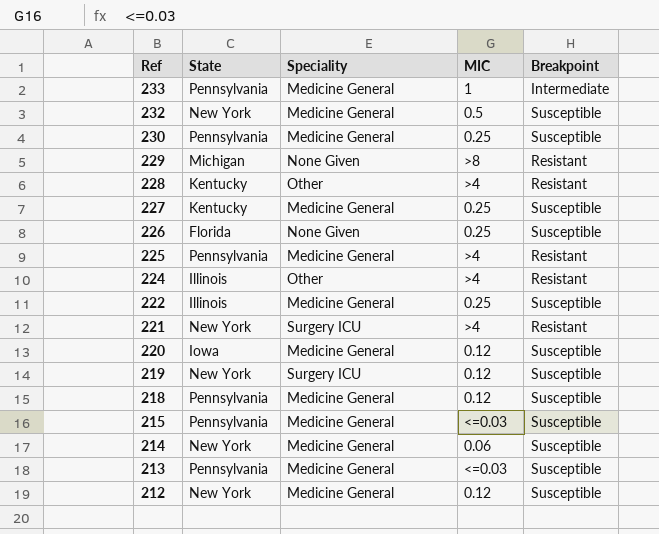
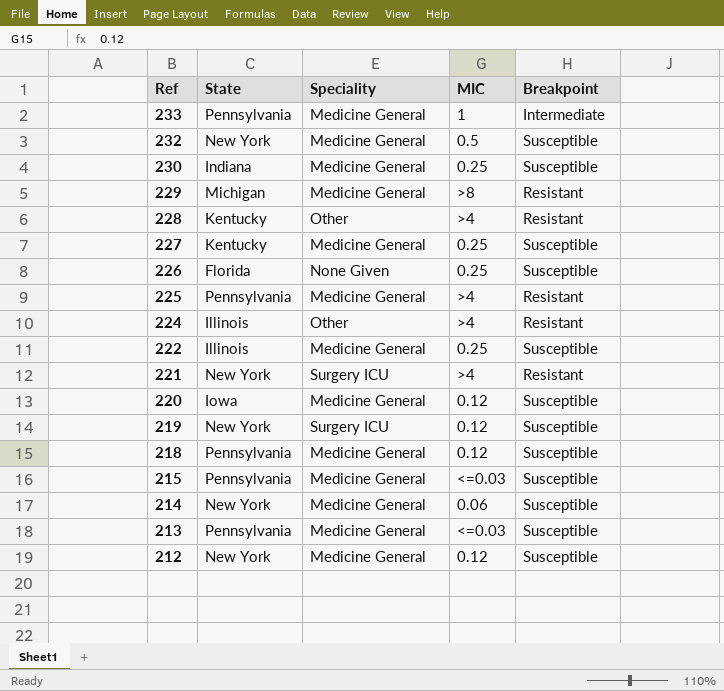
230 | State: Pennsylvania -> Indiana
229 | Speciality: None Given -> Medicine General

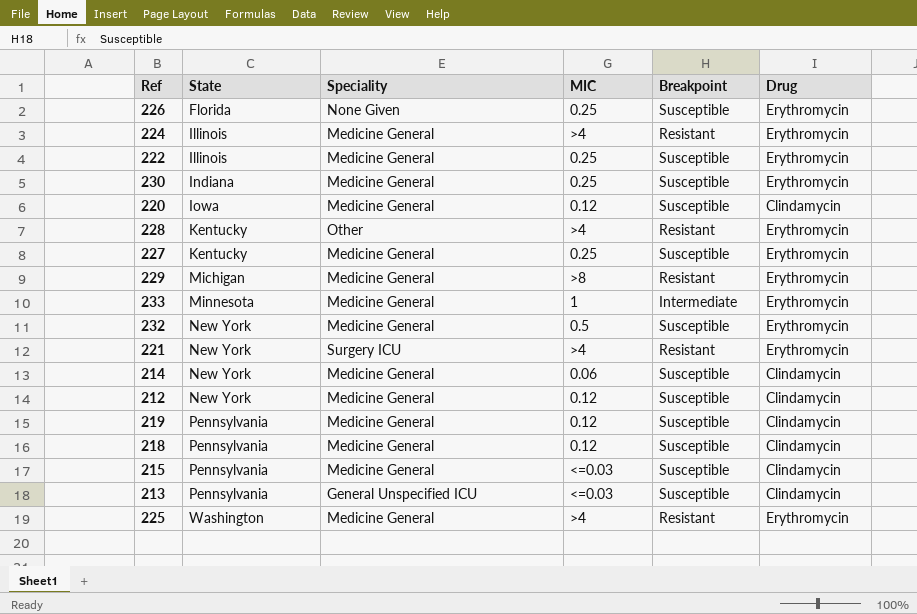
row order: Ref descending -> State ascending
column Drug | position: none -> 6
224 | Speciality: Other -> Medicine General
233 | State: Pennsylvania -> Minnesota
219 | State: New York -> Pennsylvania
219 | Speciality: Surgery ICU -> Medicine General
213 | Speciality: Medicine General -> General Unspecified ICU
225 | State: Pennsylvania -> Washington

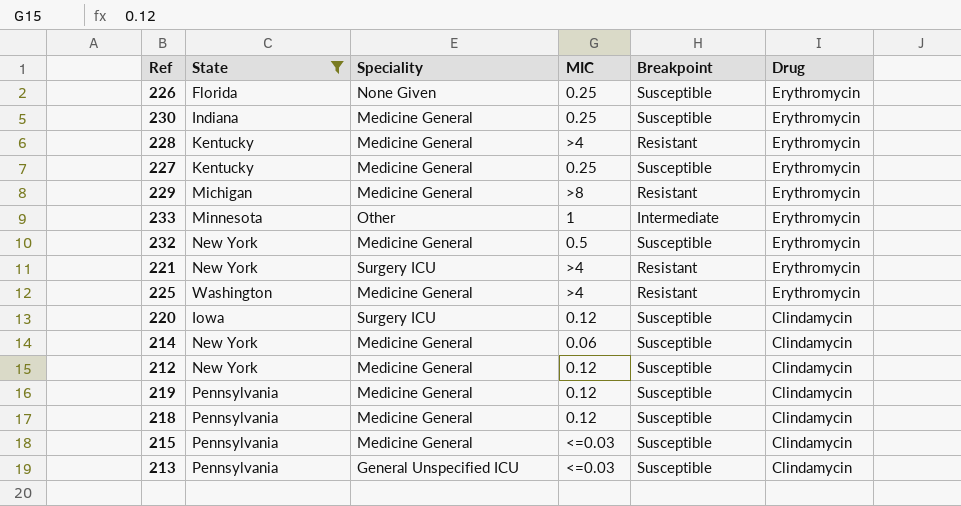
filter: none -> State != Illinois
row order: State ascending -> Drug descending
228 | Speciality: Other -> Medicine General
233 | Speciality: Medicine General -> Other
220 | Speciality: Medicine General -> Surgery ICU

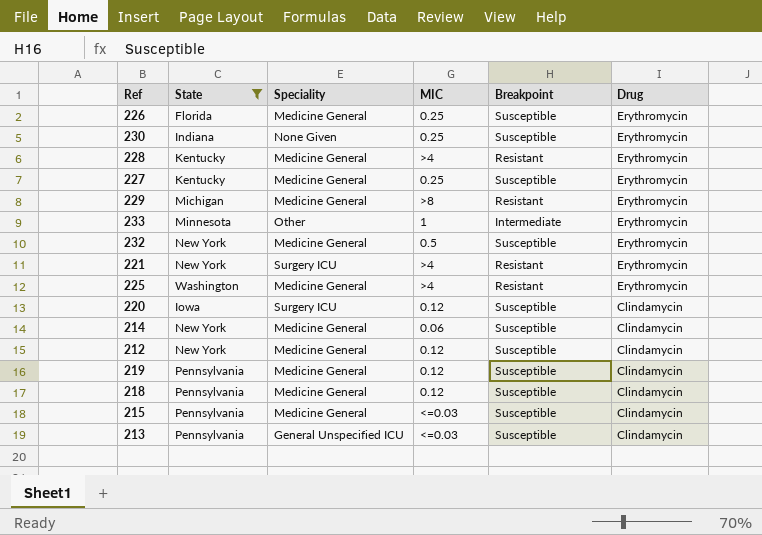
226 | Speciality: None Given -> Medicine General
230 | Speciality: Medicine General -> None Given

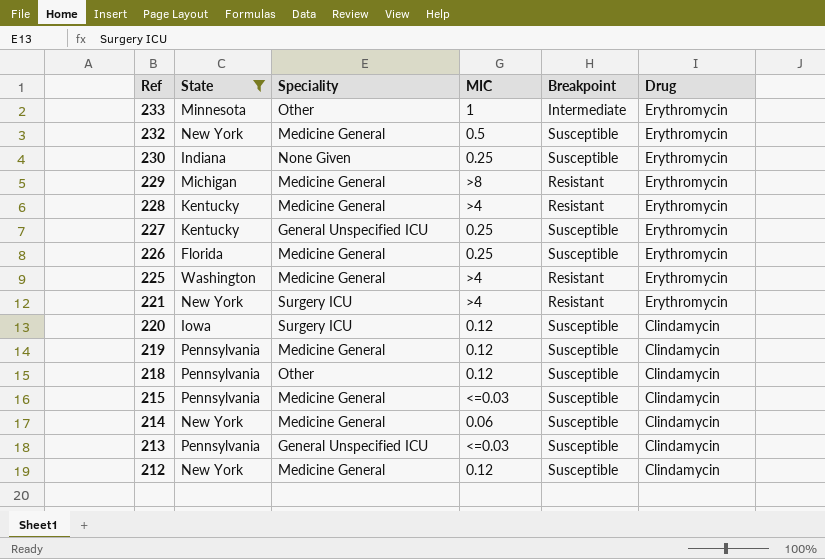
row order: Drug descending -> Ref descending
227 | Speciality: Medicine General -> General Unspecified ICU
218 | Speciality: Medicine General -> Other

